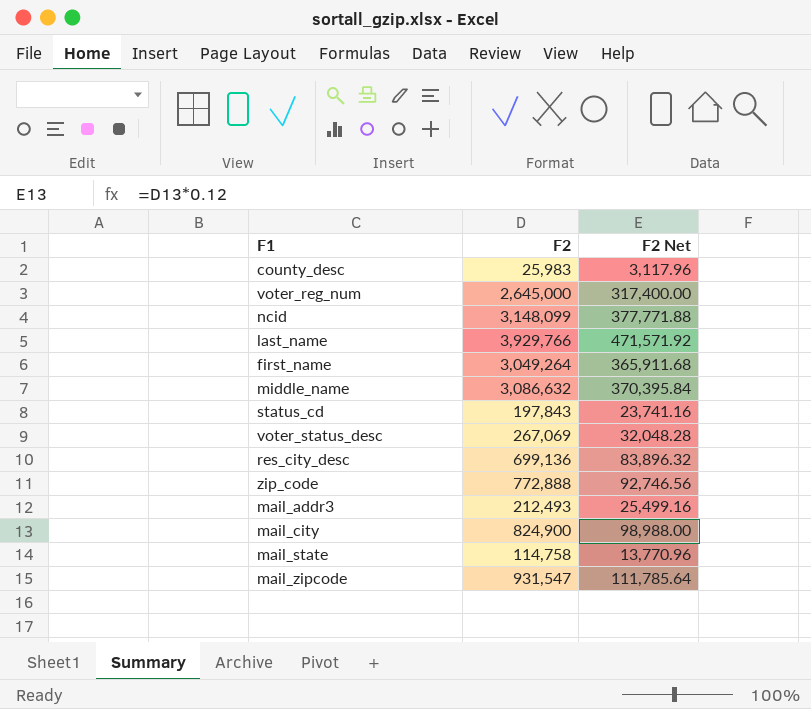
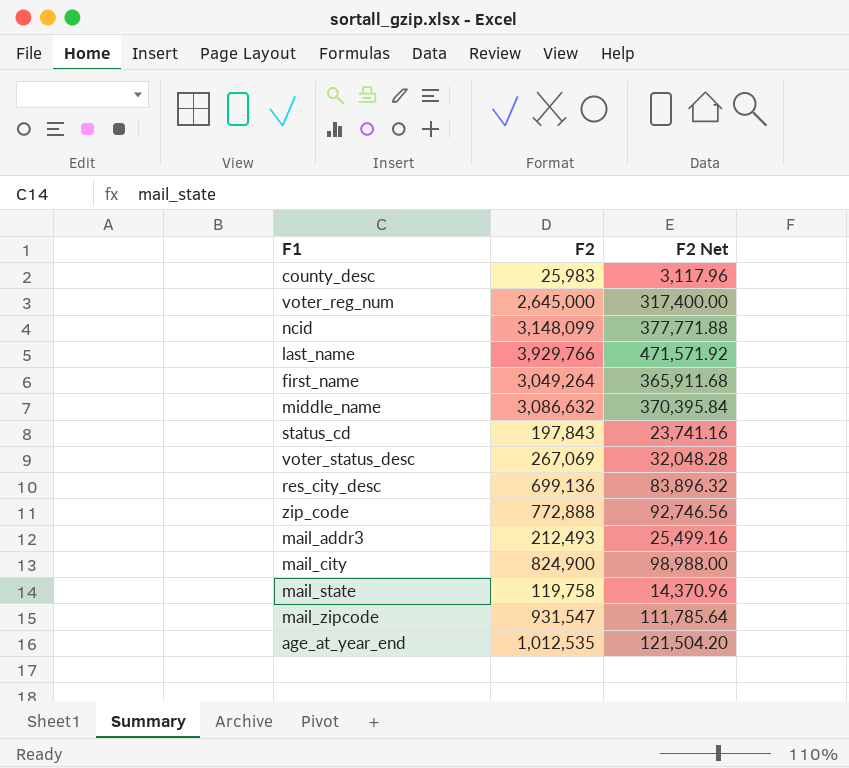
mail_state | F2: 114,758 -> 119,758
mail_state | F2 Net: 13,770.96 -> 14,370.96
row age_at_year_end: none -> 1,012,535 | 121,504.20

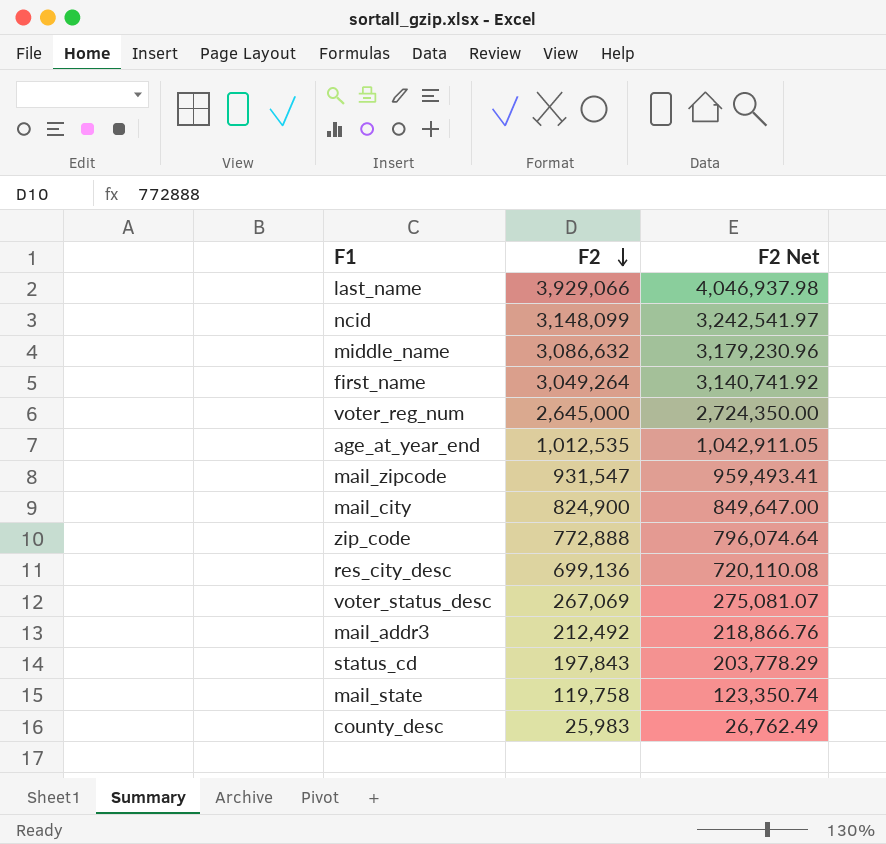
row order: none -> F2 descending
column F2 Net | formula: [F2] * 0.12 -> [F2] * 1.03
last_name | F2: 3,929,766 -> 3,929,066
mail_addr3 | F2: 212,493 -> 212,492

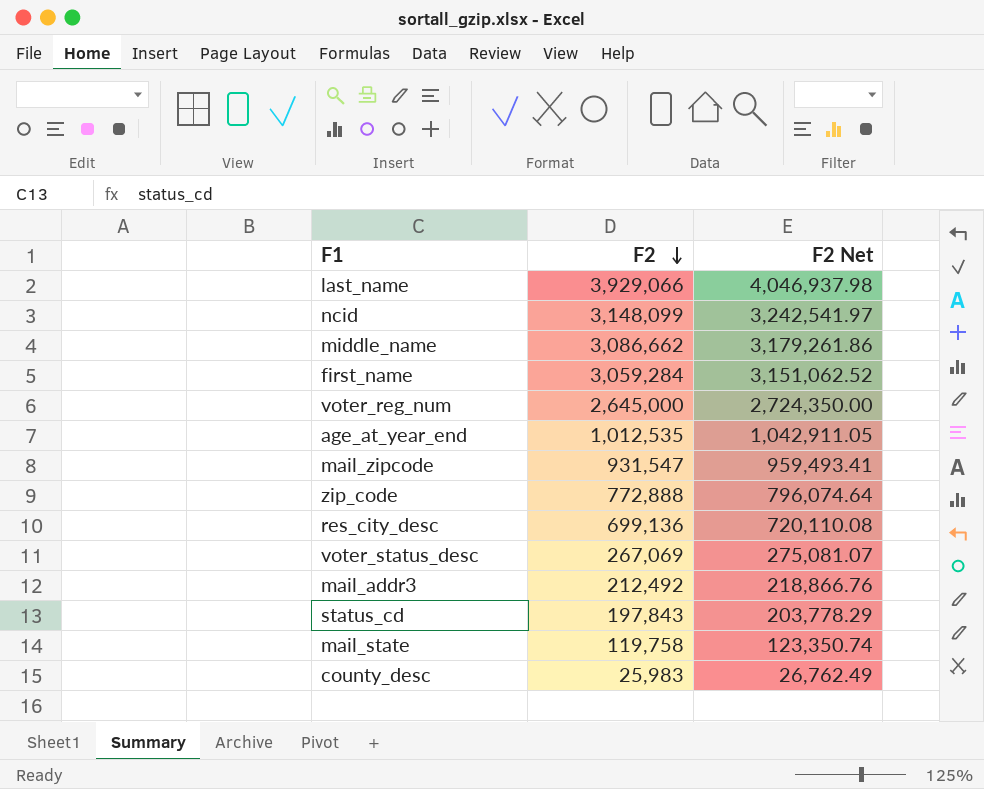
row mail_city: 824,900 | 849,647.00 -> none
middle_name | F2: 3,086,632 -> 3,086,662
middle_name | F2 Net: 3,179,230.96 -> 3,179,261.86
first_name | F2: 3,049,264 -> 3,059,284
first_name | F2 Net: 3,140,741.92 -> 3,151,062.52

